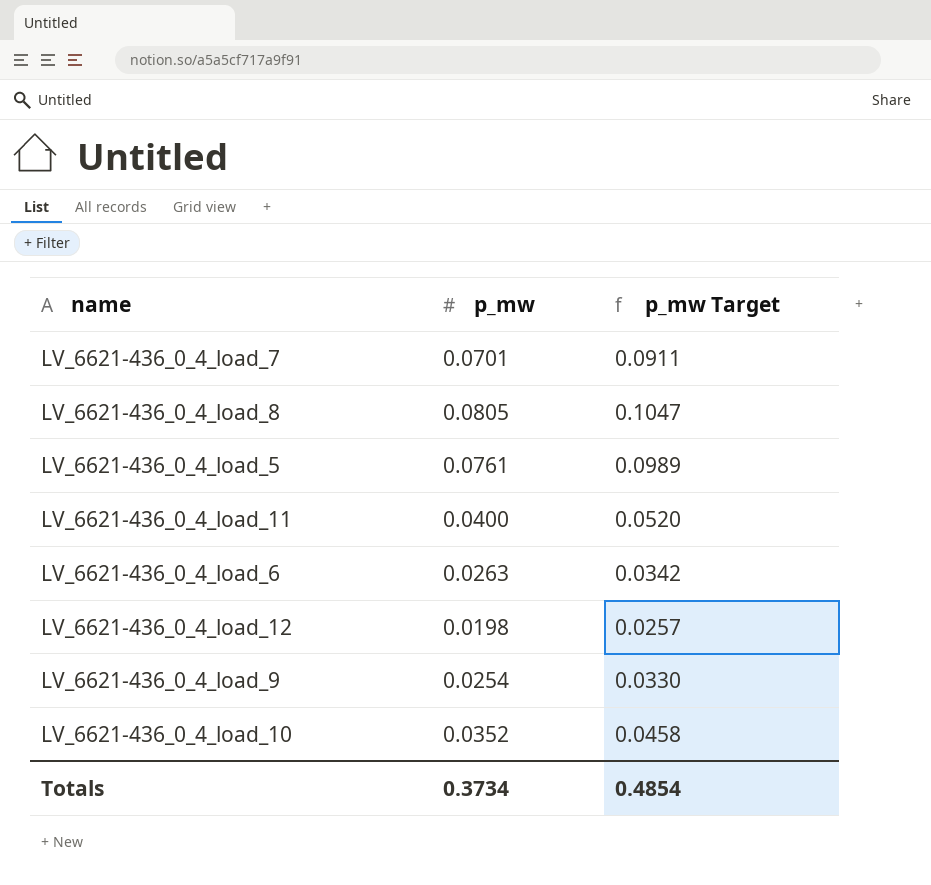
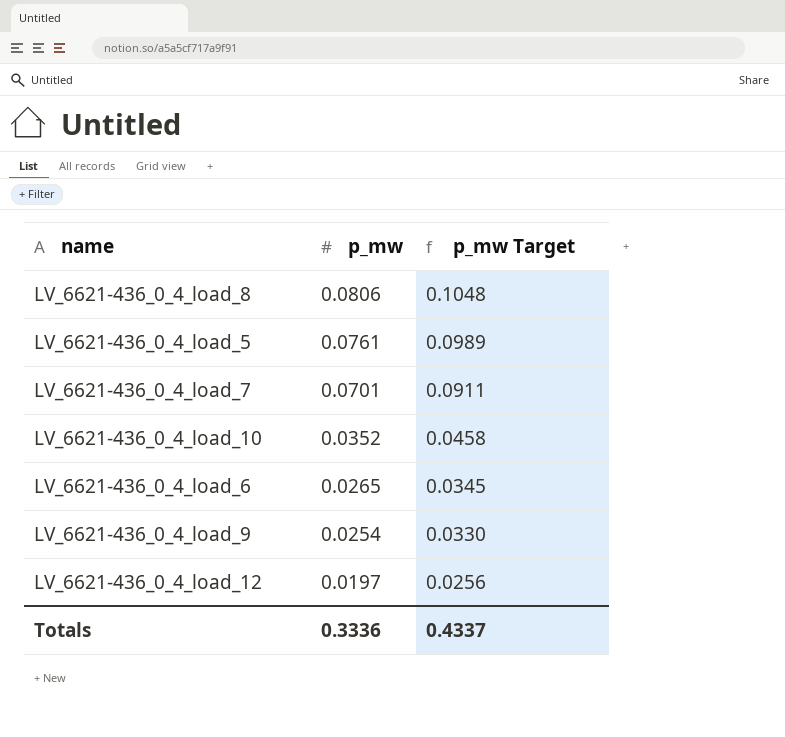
row order: none -> p_mw descending
row LV_6621-436_0_4_load_11: 0.0400 | 0.0520 -> none
LV_6621-436_0_4_load_8 | p_mw: 0.0805 -> 0.0806
LV_6621-436_0_4_load_8 | p_mw Target: 0.1047 -> 0.1048
LV_6621-436_0_4_load_6 | p_mw: 0.0263 -> 0.0265
LV_6621-436_0_4_load_6 | p_mw Target: 0.0342 -> 0.0345
LV_6621-436_0_4_load_12 | p_mw: 0.0198 -> 0.0197
LV_6621-436_0_4_load_12 | p_mw Target: 0.0257 -> 0.0256
Totals | p_mw: 0.3734 -> 0.3336
Totals | p_mw Target: 0.4854 -> 0.4337

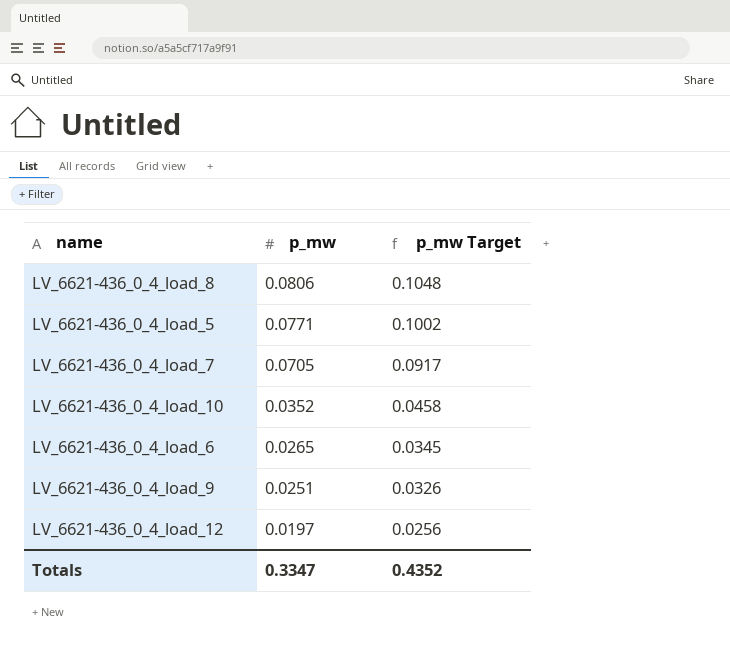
LV_6621-436_0_4_load_5 | p_mw: 0.0761 -> 0.0771
LV_6621-436_0_4_load_5 | p_mw Target: 0.0989 -> 0.1002
LV_6621-436_0_4_load_7 | p_mw: 0.0701 -> 0.0705
LV_6621-436_0_4_load_7 | p_mw Target: 0.0911 -> 0.0917
LV_6621-436_0_4_load_9 | p_mw: 0.0254 -> 0.0251
LV_6621-436_0_4_load_9 | p_mw Target: 0.0330 -> 0.0326
Totals | p_mw: 0.3336 -> 0.3347
Totals | p_mw Target: 0.4337 -> 0.4352

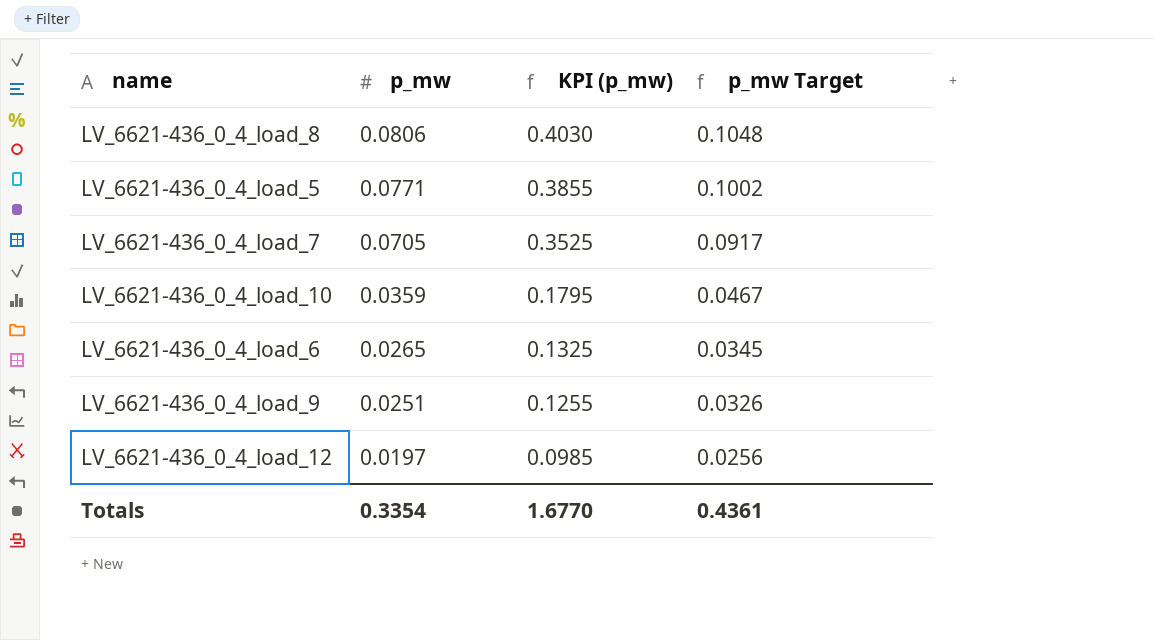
column KPI (p_mw) | formula: none -> [p_mw] * 5
LV_6621-436_0_4_load_10 | p_mw: 0.0352 -> 0.0359
LV_6621-436_0_4_load_10 | p_mw Target: 0.0458 -> 0.0467
Totals | p_mw: 0.3347 -> 0.3354
Totals | p_mw Target: 0.4352 -> 0.4361

